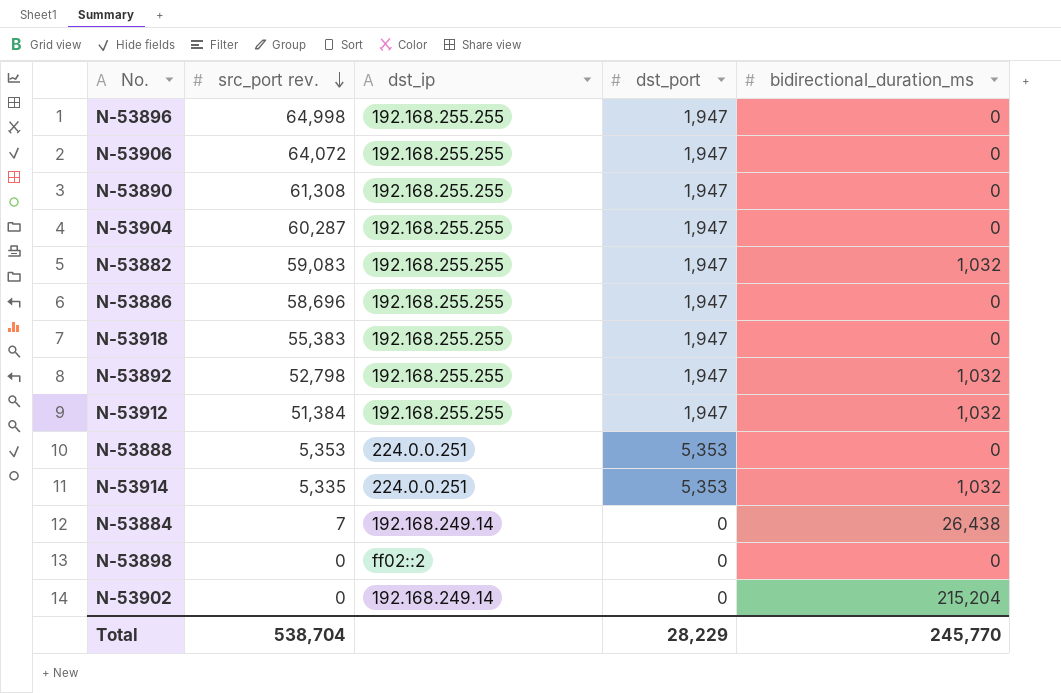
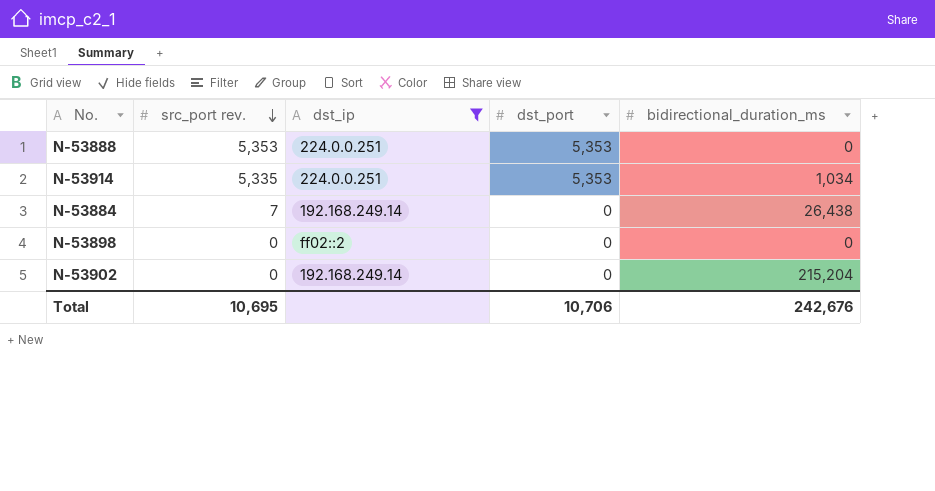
filter: none -> dst_ip != 192.168.255.255
N-53914 | bidirectional_duration_ms: 1,032 -> 1,034
Total | src_port rev.: 538,704 -> 10,695
Total | dst_port: 28,229 -> 10,706
Total | bidirectional_duration_ms: 245,770 -> 242,676

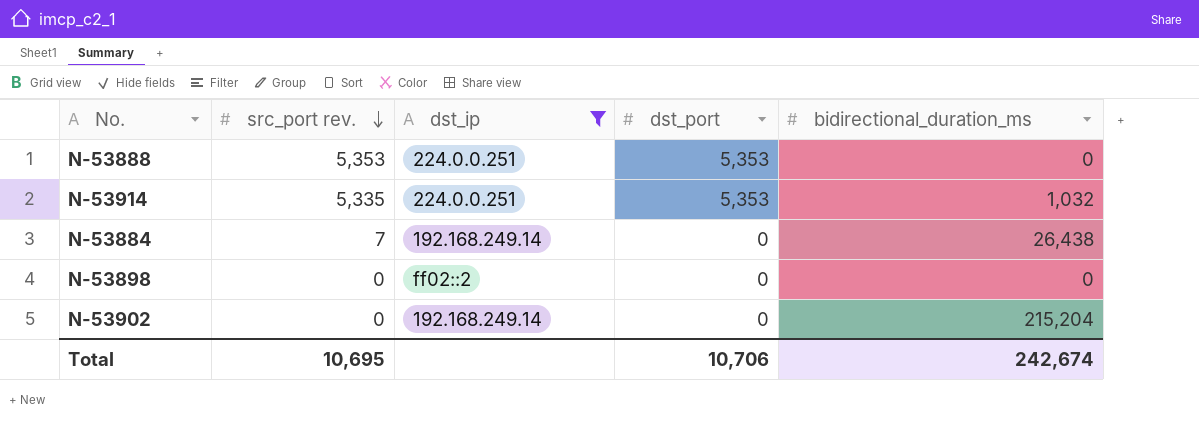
N-53914 | bidirectional_duration_ms: 1,034 -> 1,032
Total | bidirectional_duration_ms: 242,676 -> 242,674

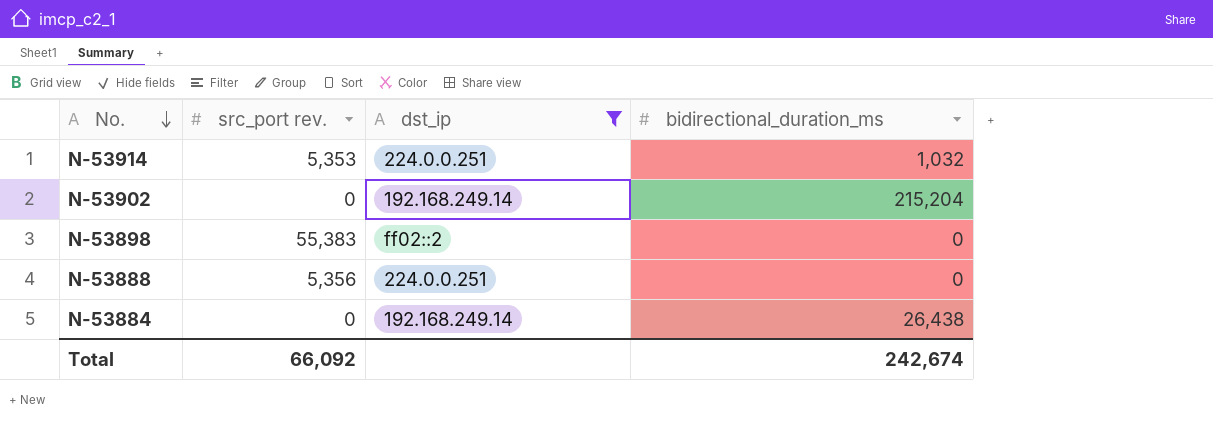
row order: src_port rev. descending -> No. descending
column dst_port | position: 4 -> none
N-53914 | src_port rev.: 5,335 -> 5,353
N-53898 | src_port rev.: 0 -> 55,383
N-53888 | src_port rev.: 5,353 -> 5,356
N-53884 | src_port rev.: 7 -> 0
Total | src_port rev.: 10,695 -> 66,092

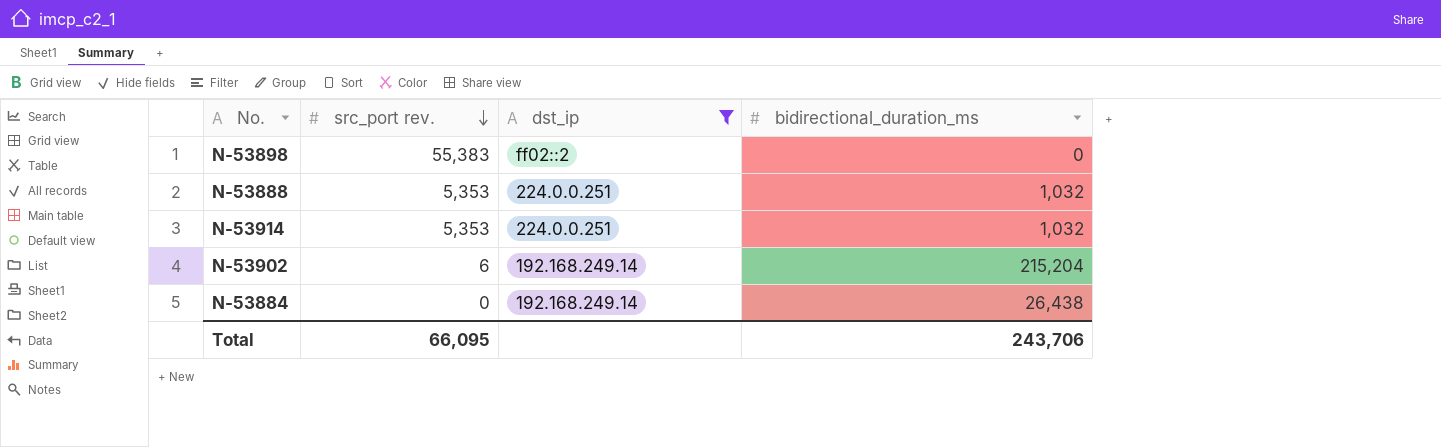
row order: No. descending -> src_port rev. descending
N-53888 | src_port rev.: 5,356 -> 5,353
N-53888 | bidirectional_duration_ms: 0 -> 1,032
N-53902 | src_port rev.: 0 -> 6
Total | src_port rev.: 66,092 -> 66,095
Total | bidirectional_duration_ms: 242,674 -> 243,706

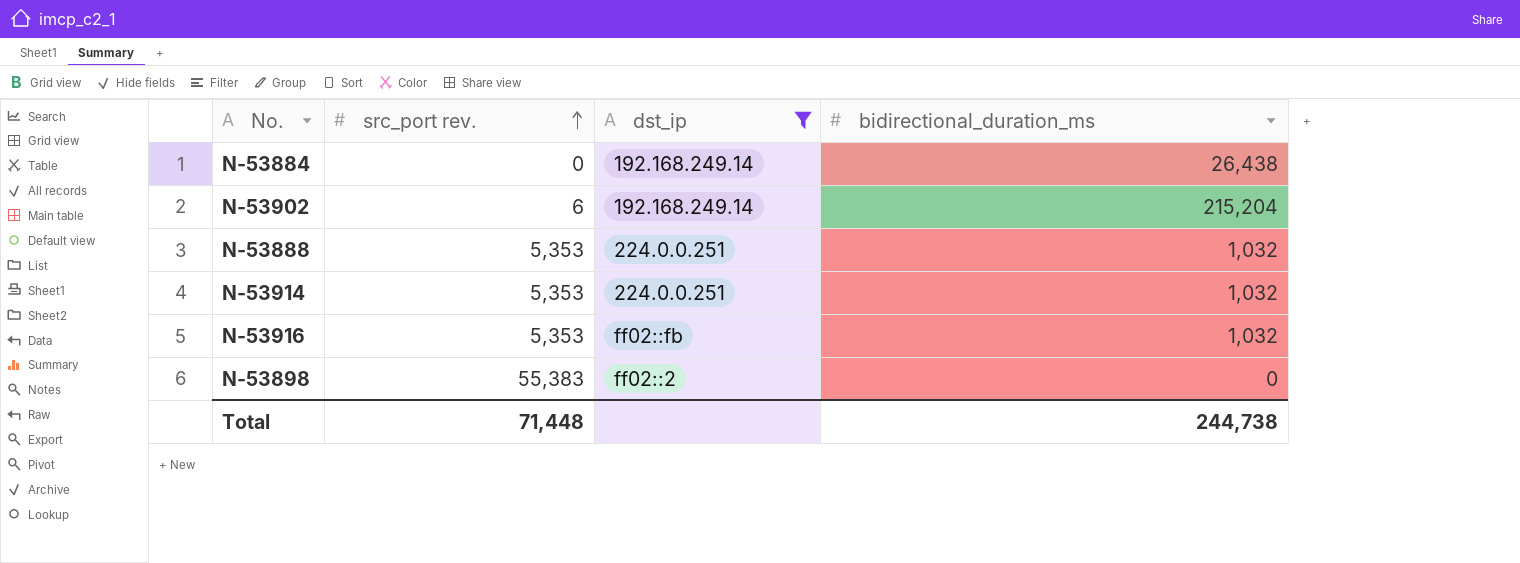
row order: src_port rev. descending -> src_port rev. ascending
row N-53916: none -> 5,353 | ff02::fb | 1,032
Total | src_port rev.: 66,095 -> 71,448
Total | bidirectional_duration_ms: 243,706 -> 244,738

